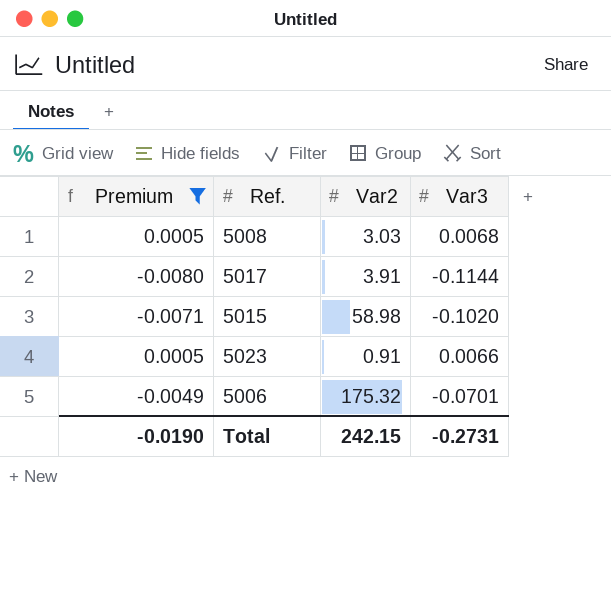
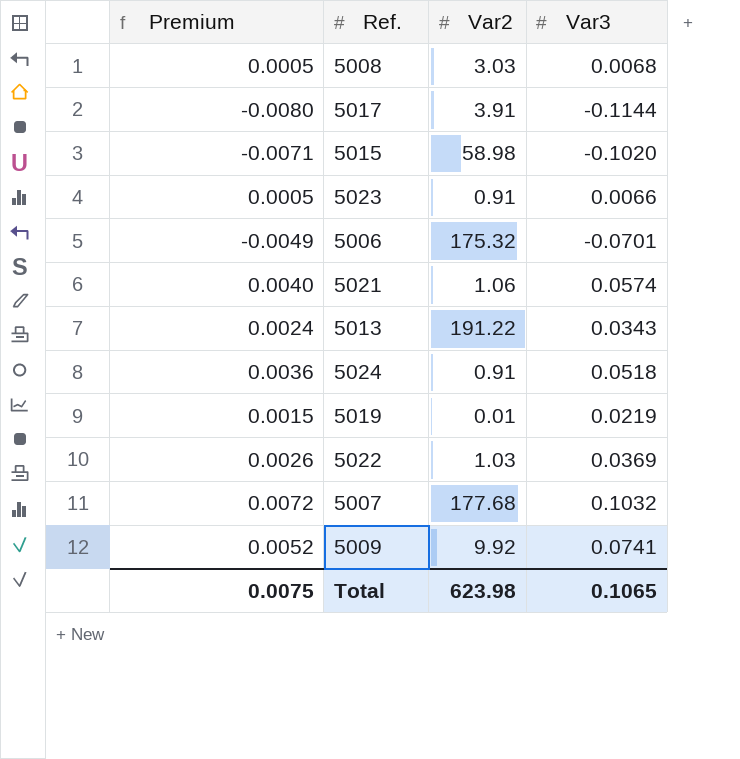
filter: Premium <= 0.0005 -> none
Total | Premium: -0.0190 -> 0.0075
Total | Var2: 242.15 -> 623.98
Total | Var3: -0.2731 -> 0.1065

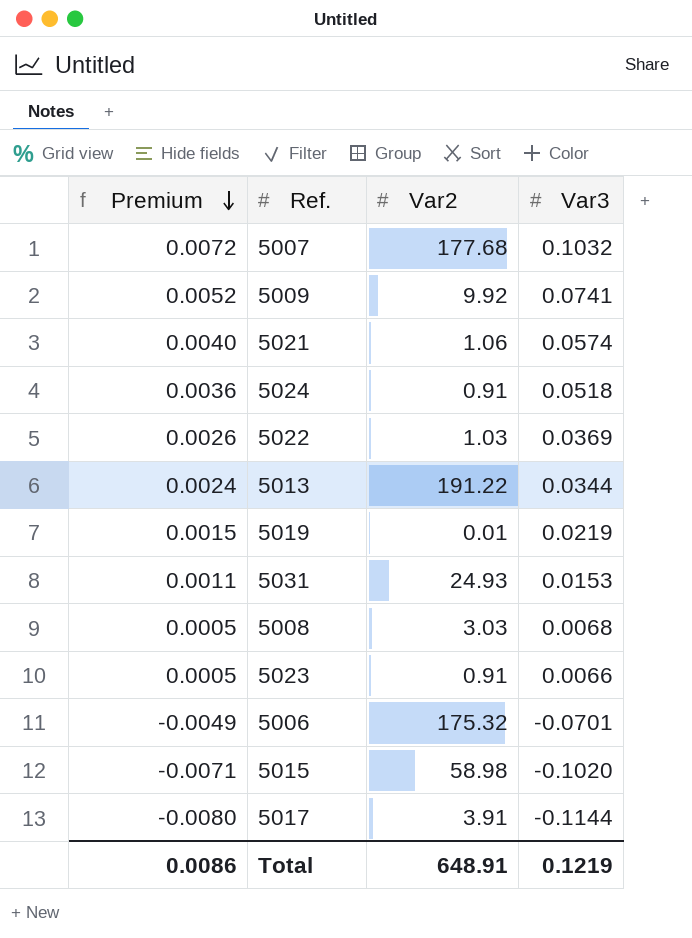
row order: none -> Premium descending
5013 | Var3: 0.0343 -> 0.0344
row 5031: none -> 0.0011 | 24.93 | 0.0153
Total | Premium: 0.0075 -> 0.0086
Total | Var2: 623.98 -> 648.91
Total | Var3: 0.1065 -> 0.1219

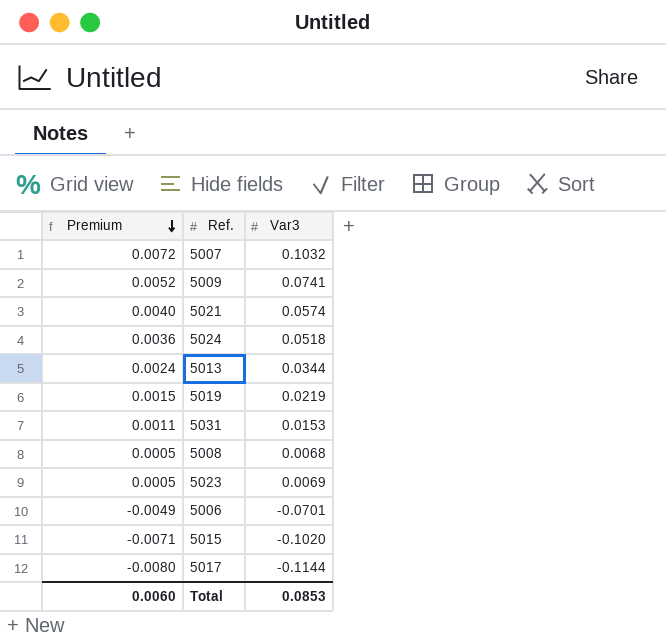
column Var2 | position: 3 -> none
row 5022: 0.0026 | 1.03 | 0.0369 -> none
5023 | Var3: 0.0066 -> 0.0069
Total | Premium: 0.0086 -> 0.0060
Total | Var3: 0.1219 -> 0.0853

